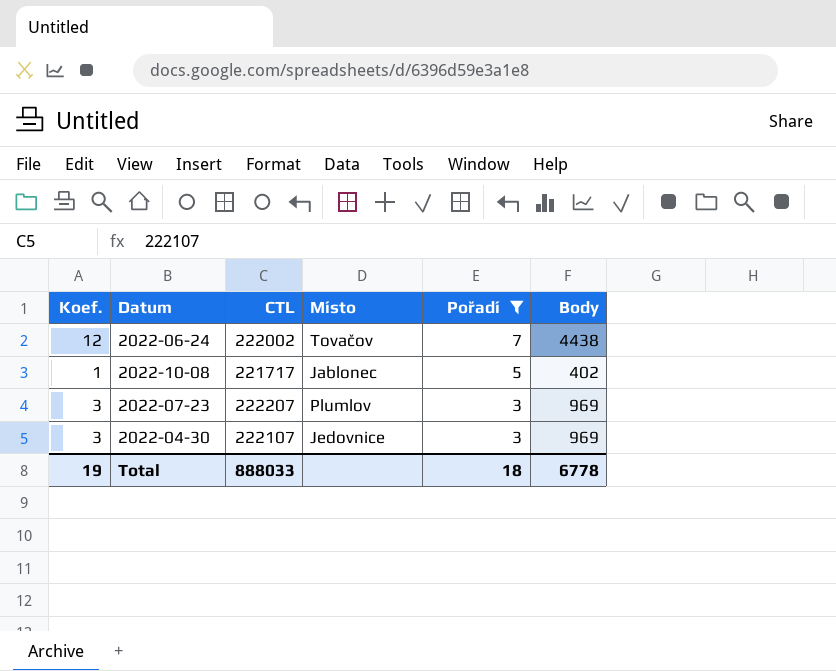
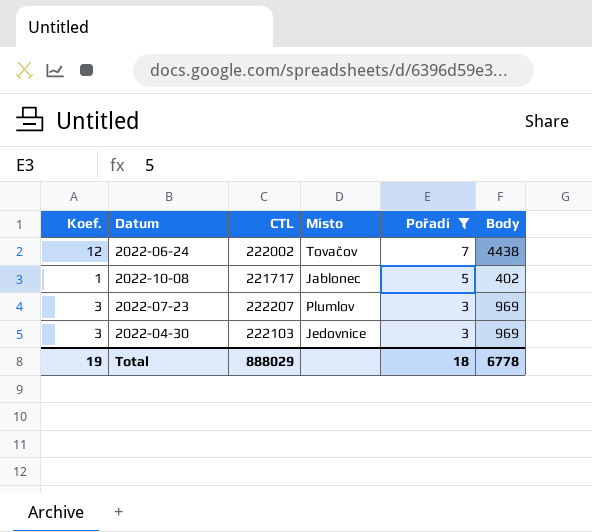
2022-04-30 | CTL: 222107 -> 222103
Total | CTL: 888033 -> 888029

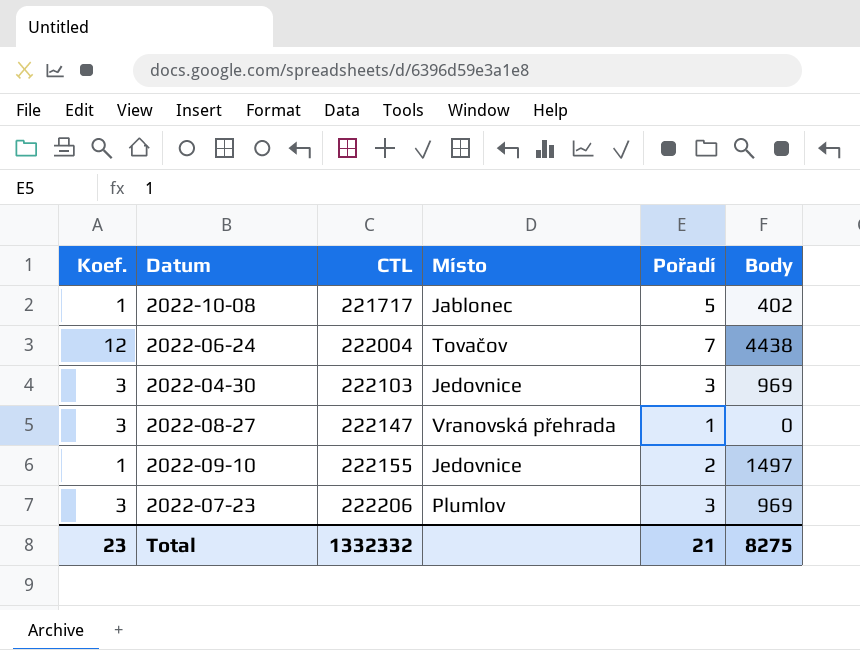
filter: Pořadí >= 3 -> none
row order: Pořadí descending -> CTL ascending
2022-06-24 | CTL: 222002 -> 222004
2022-07-23 | CTL: 222207 -> 222206
Total | Koef.: 19 -> 23
Total | CTL: 888029 -> 1332332
Total | Pořadí: 18 -> 21
Total | Body: 6778 -> 8275

